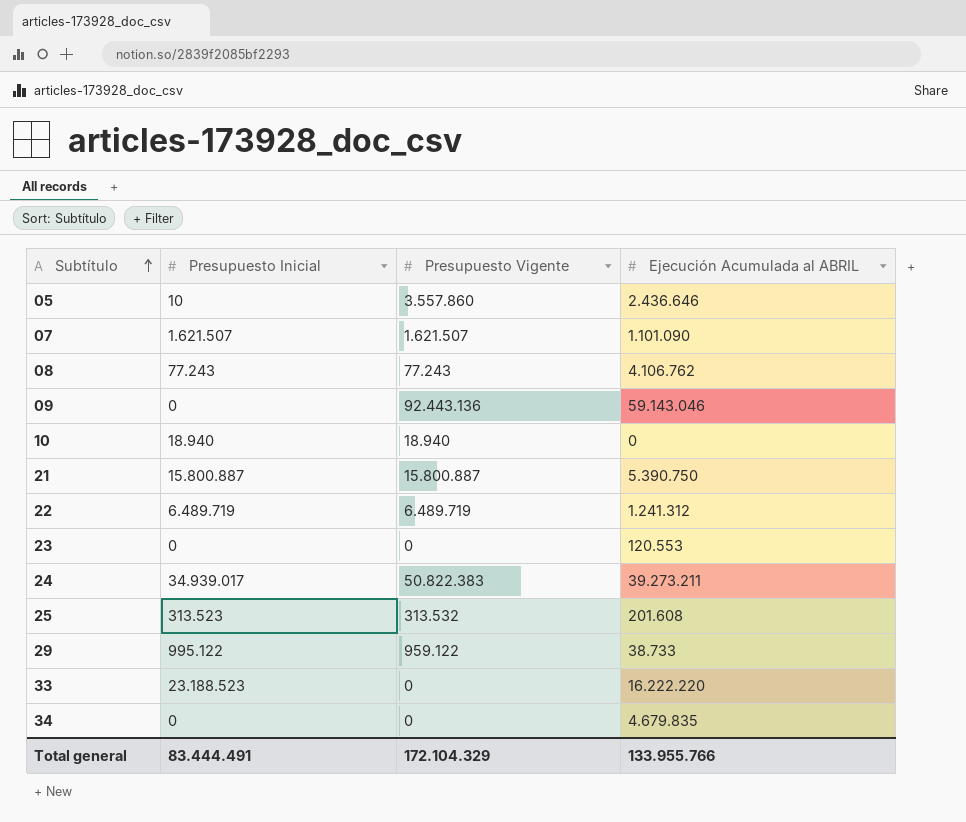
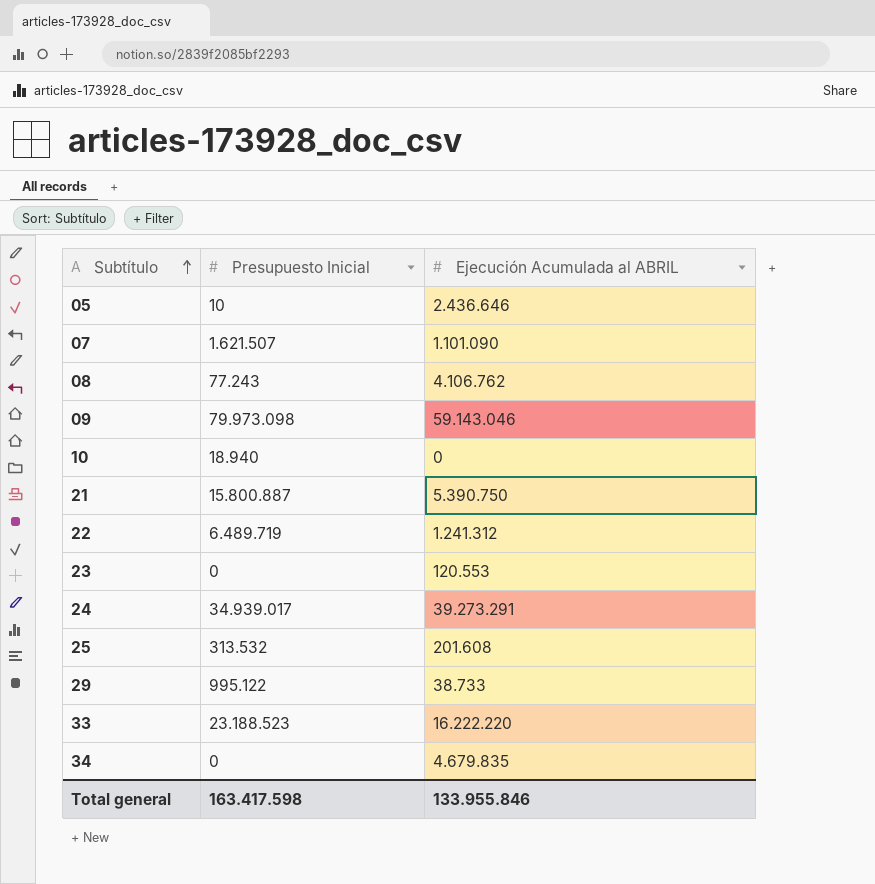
column Presupuesto Vigente | position: 3 -> none
09 | Presupuesto Inicial: 0 -> 79.973.098
24 | Ejecución Acumulada al ABRIL: 39.273.211 -> 39.273.291
25 | Presupuesto Inicial: 313.523 -> 313.532
Total general | Presupuesto Inicial: 83.444.491 -> 163.417.598
Total general | Ejecución Acumulada al ABRIL: 133.955.766 -> 133.955.846

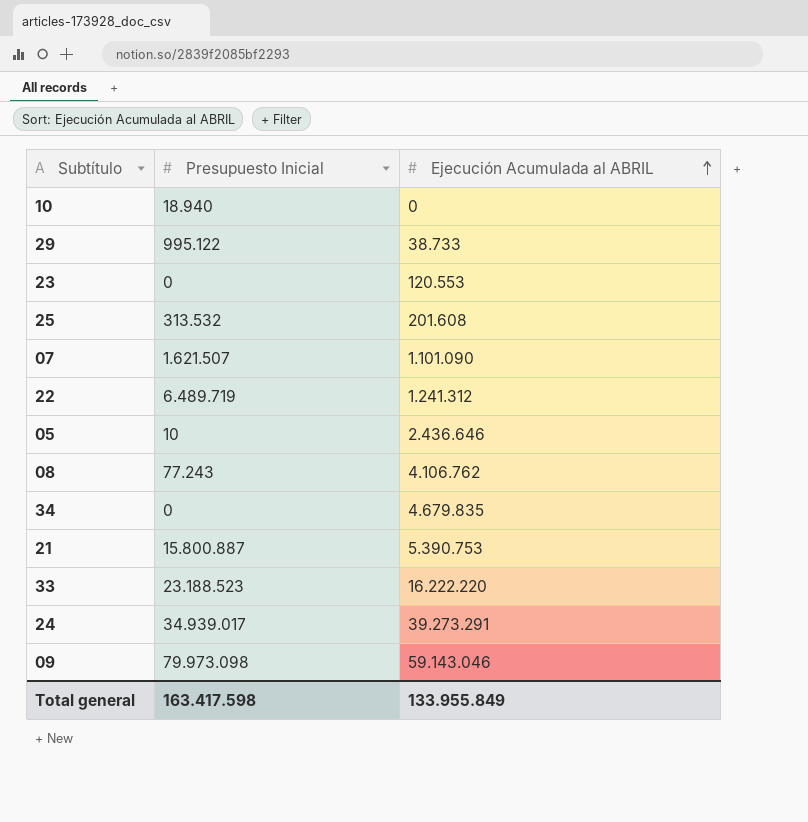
row order: Subtítulo ascending -> Ejecución Acumulada al ABRIL ascending
21 | Ejecución Acumulada al ABRIL: 5.390.750 -> 5.390.753
Total general | Ejecución Acumulada al ABRIL: 133.955.846 -> 133.955.849

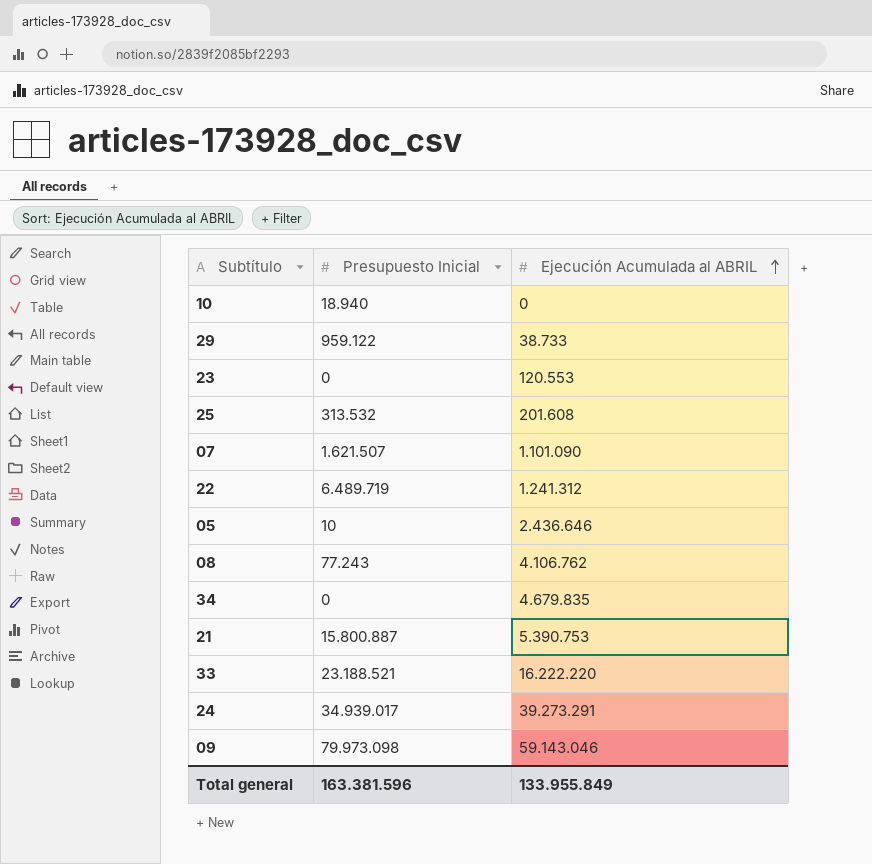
29 | Presupuesto Inicial: 995.122 -> 959.122
33 | Presupuesto Inicial: 23.188.523 -> 23.188.521
Total general | Presupuesto Inicial: 163.417.598 -> 163.381.596

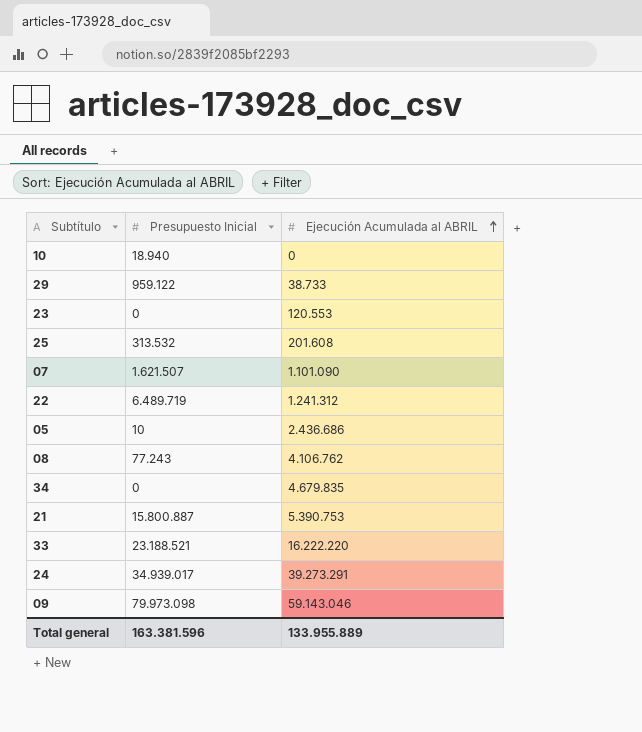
05 | Ejecución Acumulada al ABRIL: 2.436.646 -> 2.436.686
Total general | Ejecución Acumulada al ABRIL: 133.955.849 -> 133.955.889

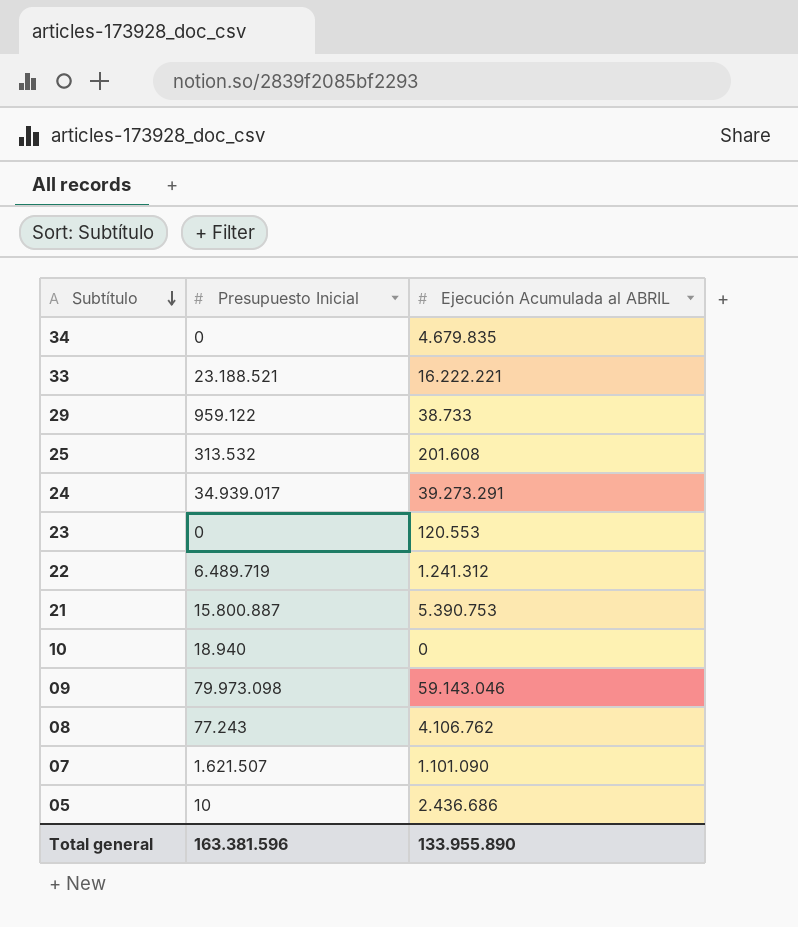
row order: Ejecución Acumulada al ABRIL ascending -> Subtítulo descending
33 | Ejecución Acumulada al ABRIL: 16.222.220 -> 16.222.221
Total general | Ejecución Acumulada al ABRIL: 133.955.889 -> 133.955.890

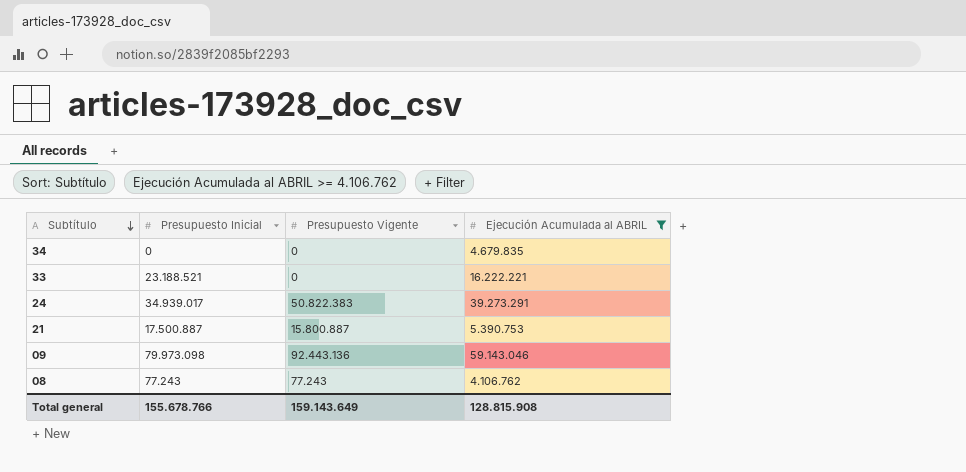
filter: none -> Ejecución Acumulada al ABRIL >= 4.106.762
column Presupuesto Vigente | position: none -> 3
21 | Presupuesto Inicial: 15.800.887 -> 17.500.887
Total general | Presupuesto Inicial: 163.381.596 -> 155.678.766
Total general | Ejecución Acumulada al ABRIL: 133.955.890 -> 128.815.908

